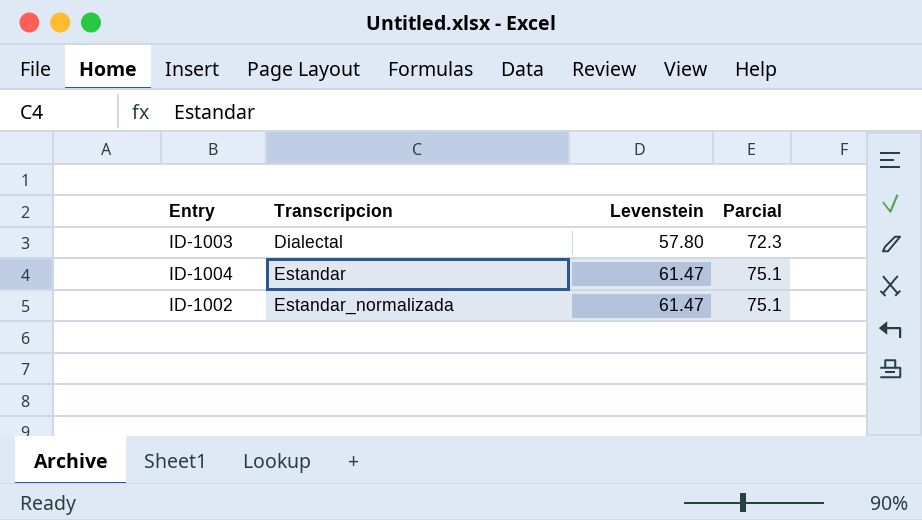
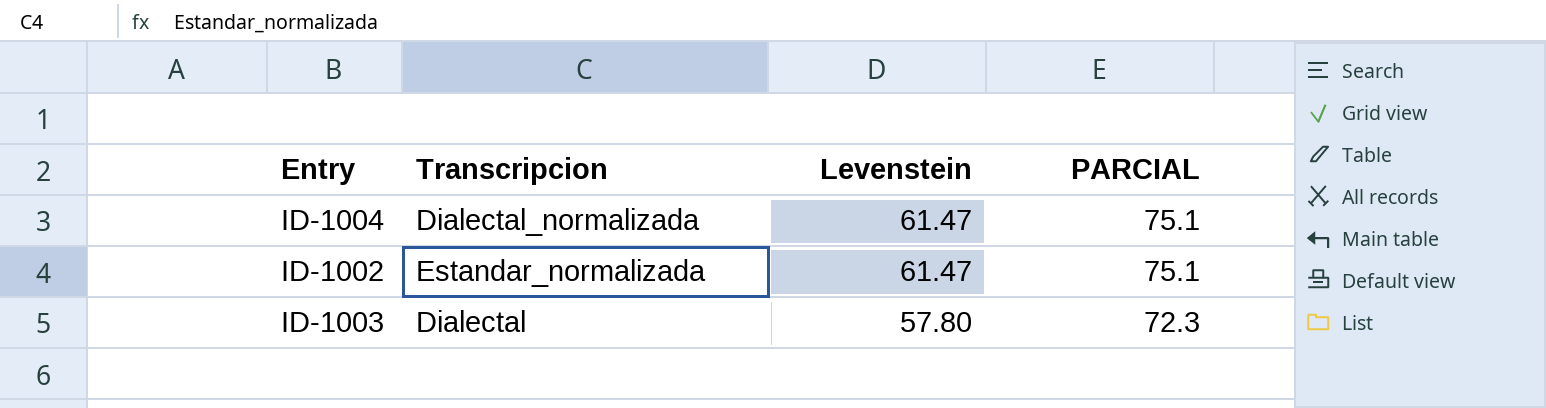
row order: Transcripcion ascending -> Levenstein descending
column name: Parcial -> PARCIAL
ID-1004 | Transcripcion: Estandar -> Dialectal_normalizada

